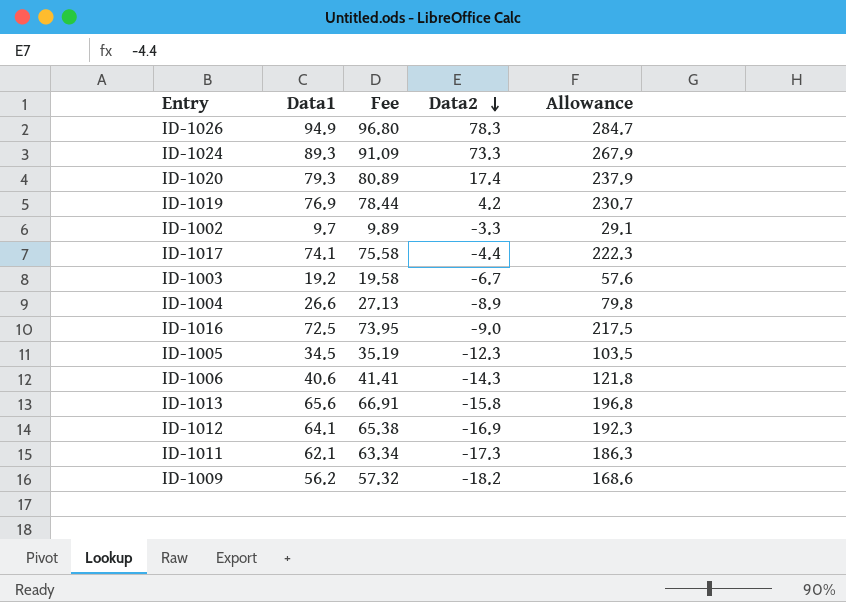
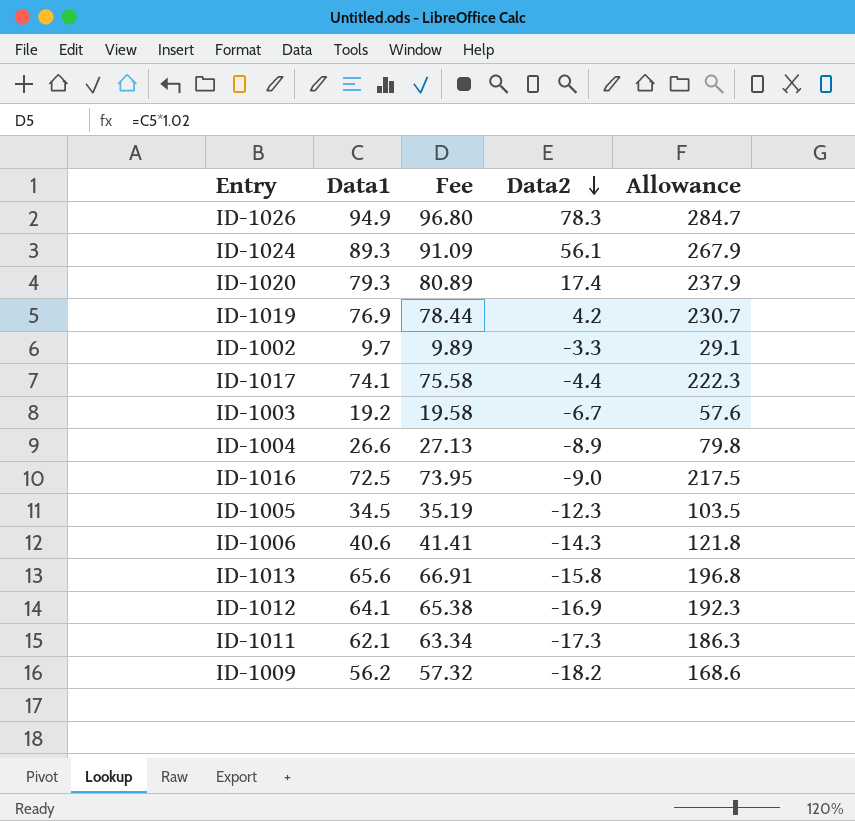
ID-1024 | Data2: 73.3 -> 56.1

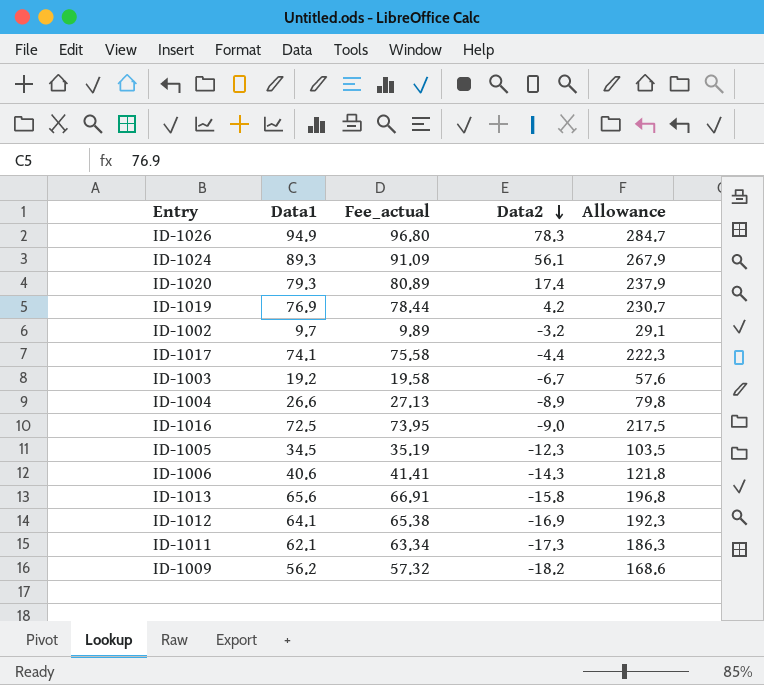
column name: Fee -> Fee_actual
ID-1002 | Data2: -3.3 -> -3.2

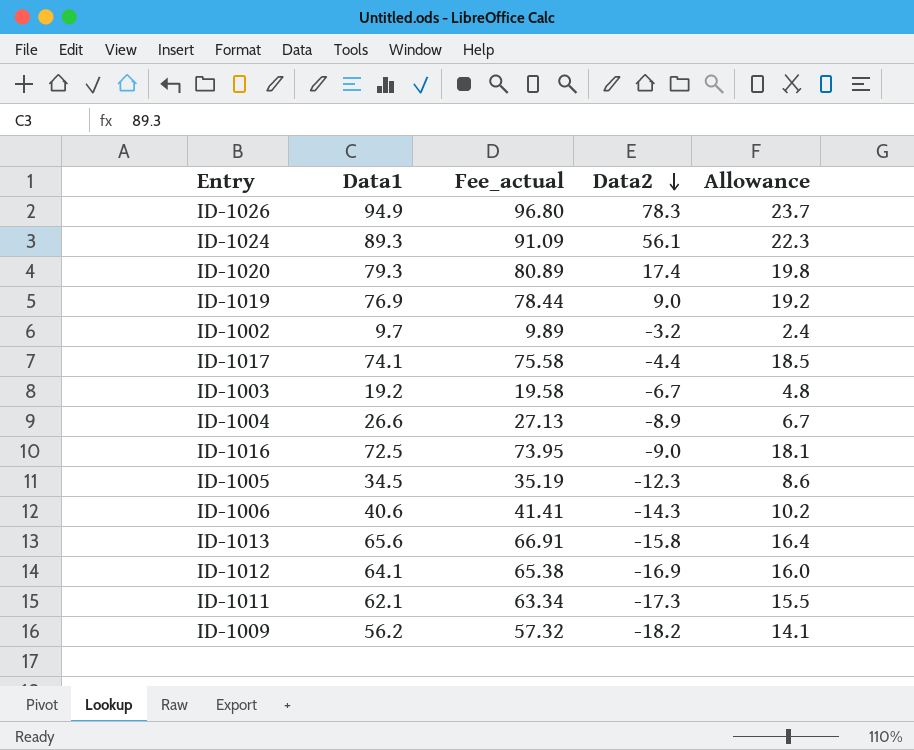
column Allowance | formula: [Data1] * 3 -> [Data1] * 0.25
ID-1019 | Data2: 4.2 -> 9.0

